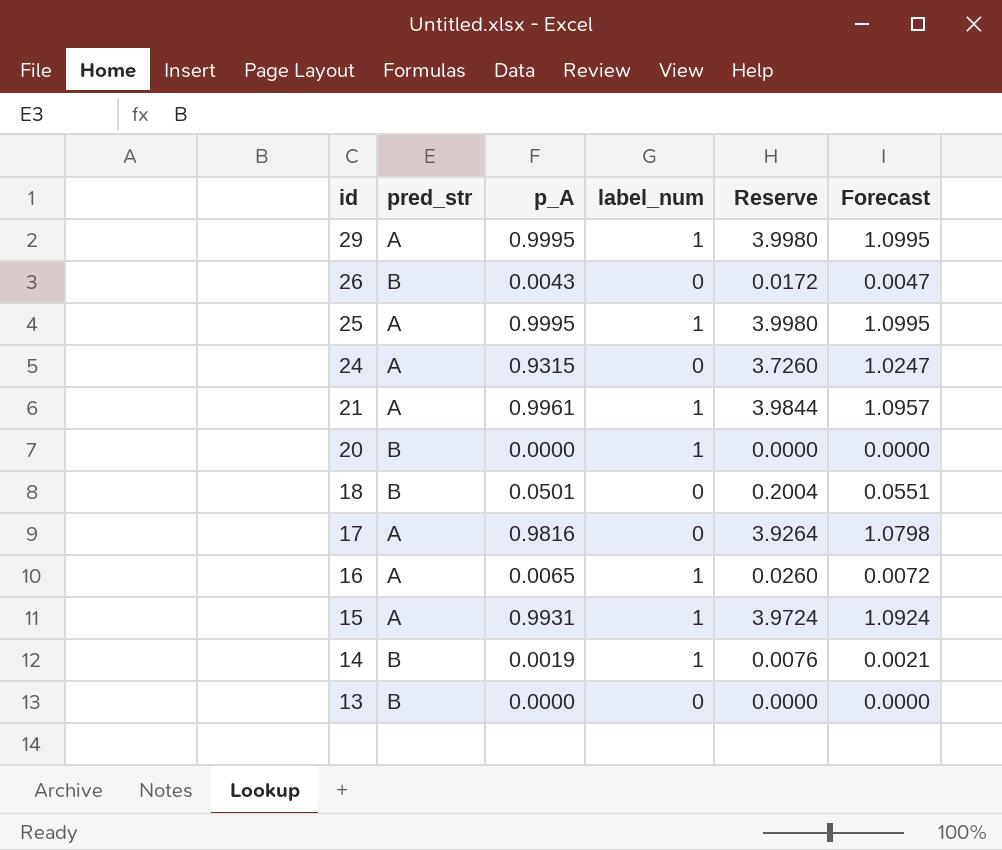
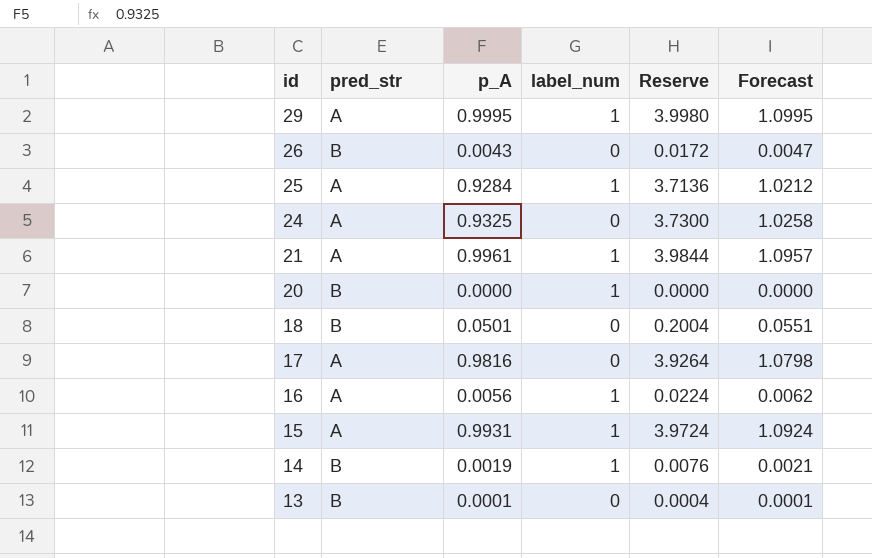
25 | p_A: 0.9995 -> 0.9284
25 | Reserve: 3.9980 -> 3.7136
25 | Forecast: 1.0995 -> 1.0212
24 | p_A: 0.9315 -> 0.9325
24 | Reserve: 3.7260 -> 3.7300
24 | Forecast: 1.0247 -> 1.0258
16 | p_A: 0.0065 -> 0.0056
16 | Reserve: 0.0260 -> 0.0224
16 | Forecast: 0.0072 -> 0.0062
13 | p_A: 0.0000 -> 0.0001
13 | Reserve: 0.0000 -> 0.0004
13 | Forecast: 0.0000 -> 0.0001

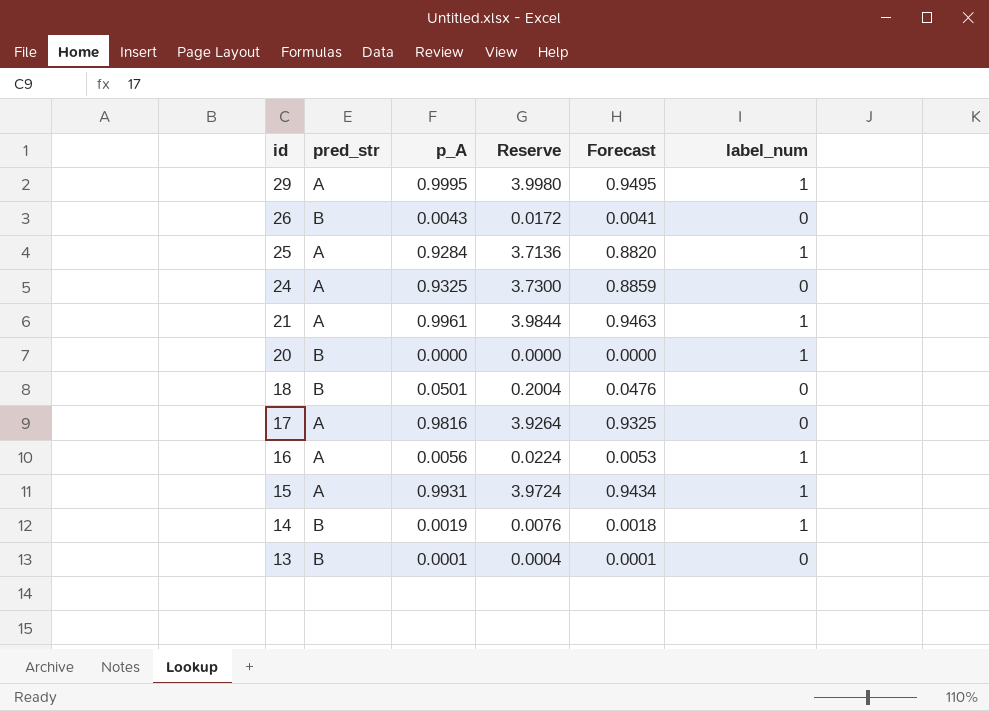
column Forecast | formula: [p_A] * 1.1 -> [p_A] * 0.95
column label_num | position: 4 -> 6

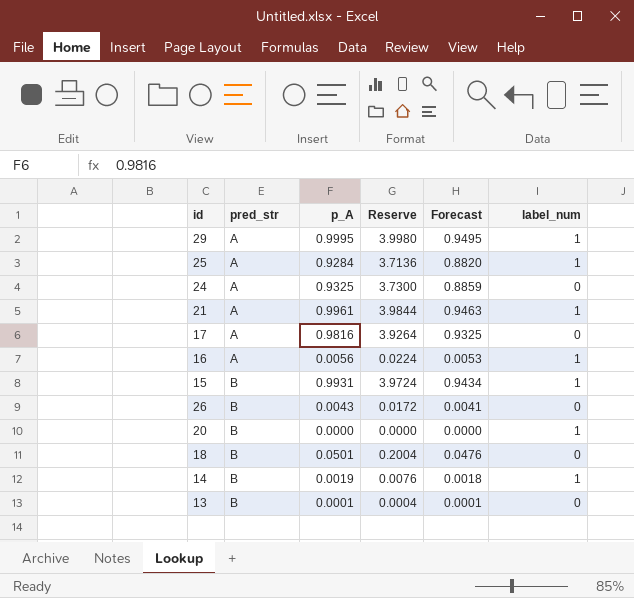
row order: id descending -> pred_str ascending
15 | pred_str: A -> B

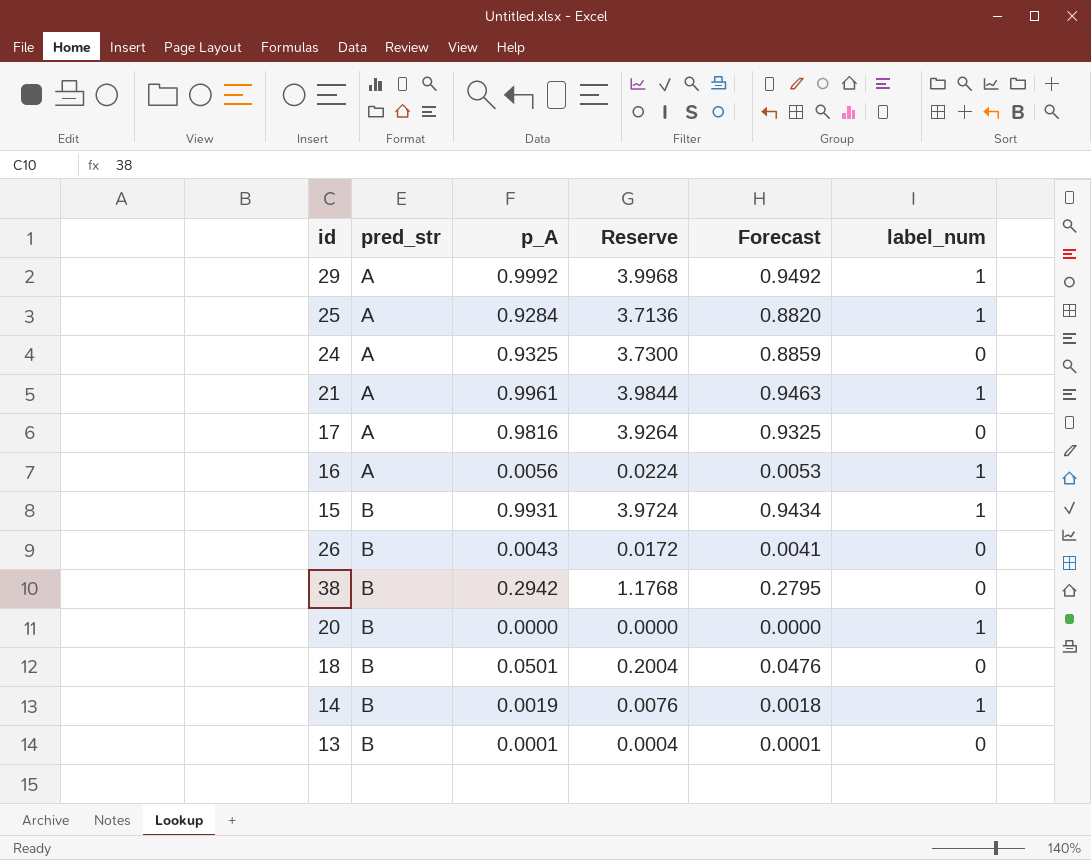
29 | p_A: 0.9995 -> 0.9992
29 | Reserve: 3.9980 -> 3.9968
29 | Forecast: 0.9495 -> 0.9492
row 38: none -> B | 0.2942 | 1.1768 | 0.2795 | 0

